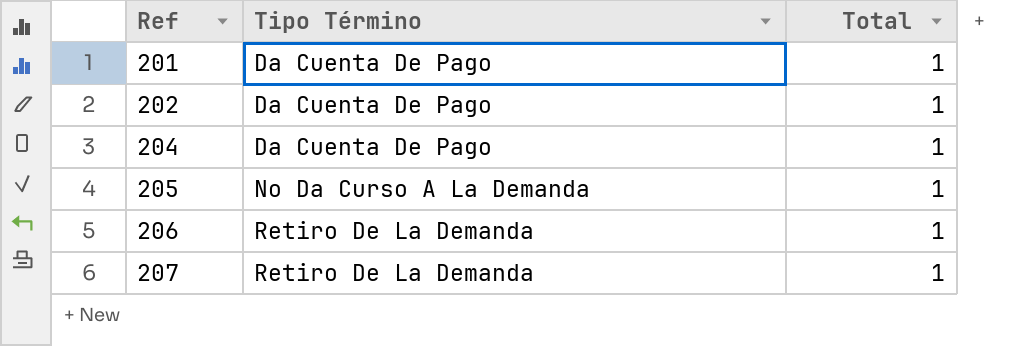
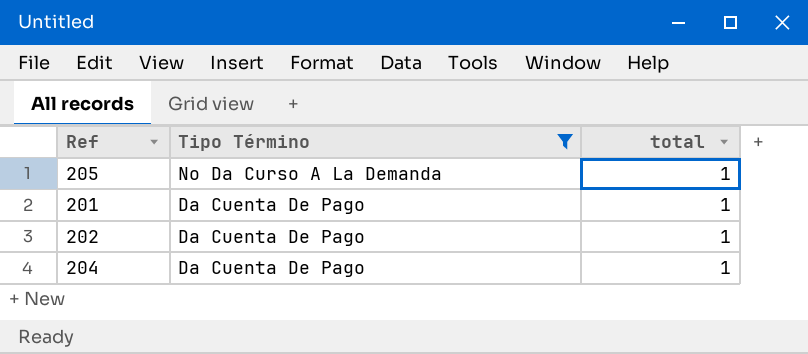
filter: none -> Tipo Término != Retiro De La Demanda
row order: Ref ascending -> Tipo Término descending
column name: Total -> total

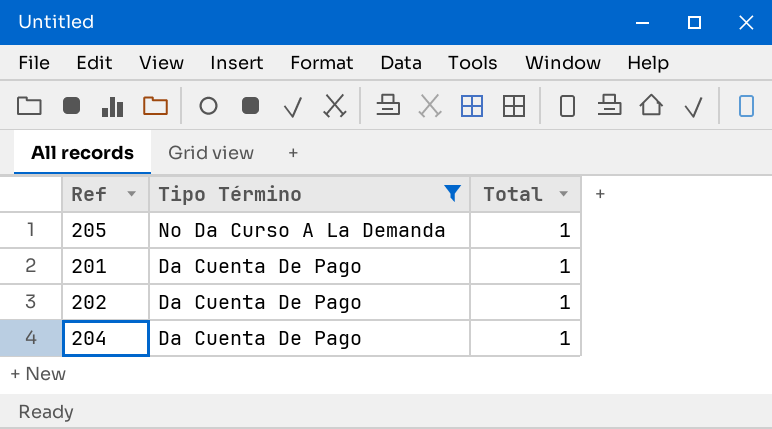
column name: total -> Total

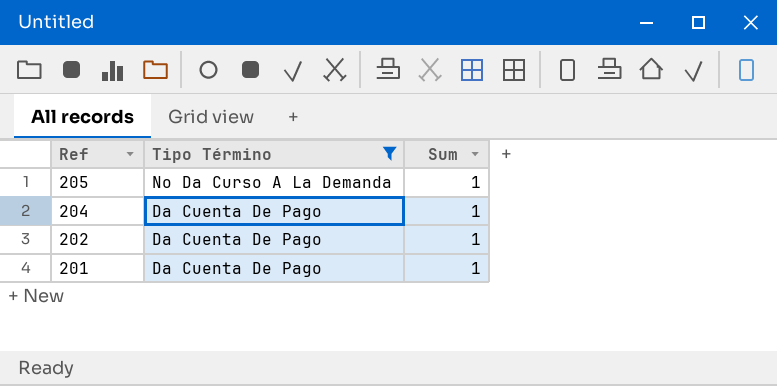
row order: Tipo Término descending -> Ref descending
column name: Total -> Sum

